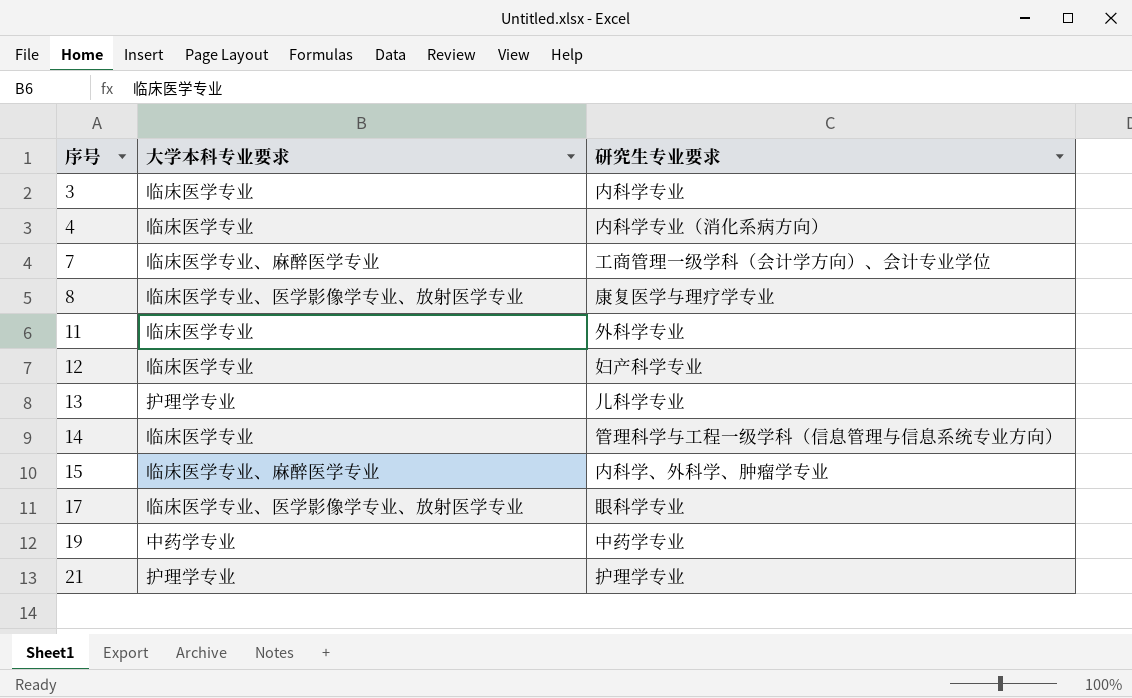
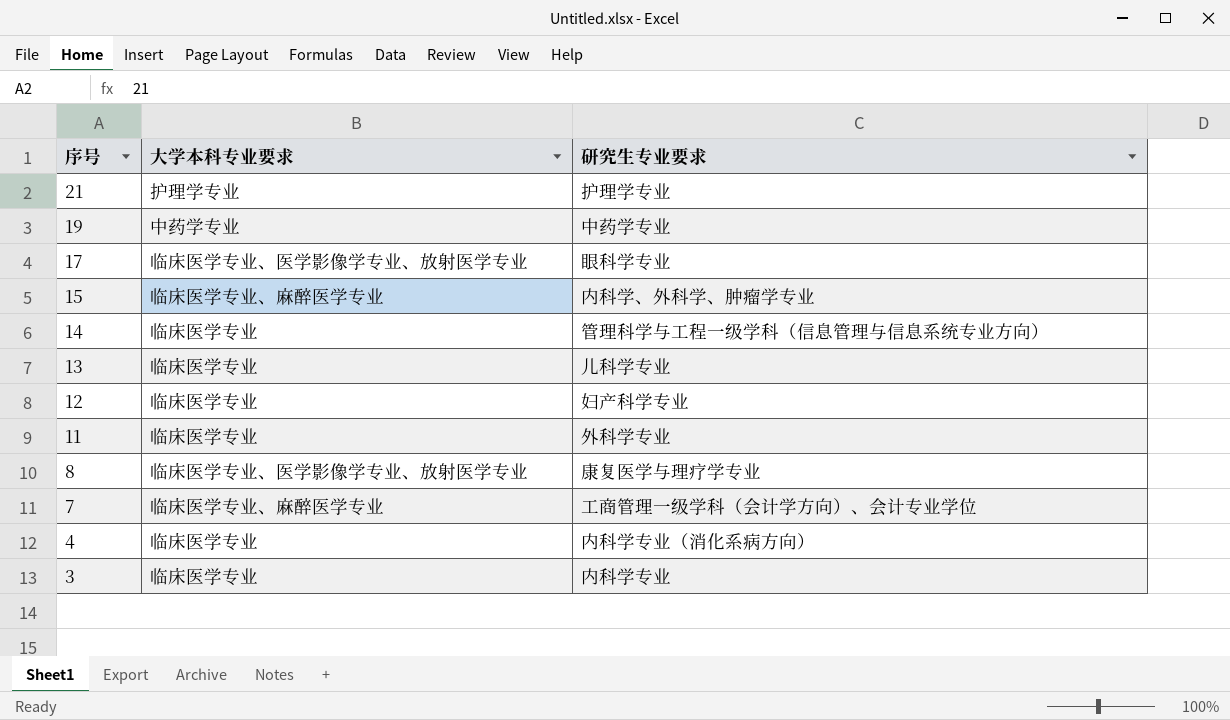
row order: 序号 ascending -> 序号 descending
13 | 大学本科专业要求: 护理学专业 -> 临床医学专业

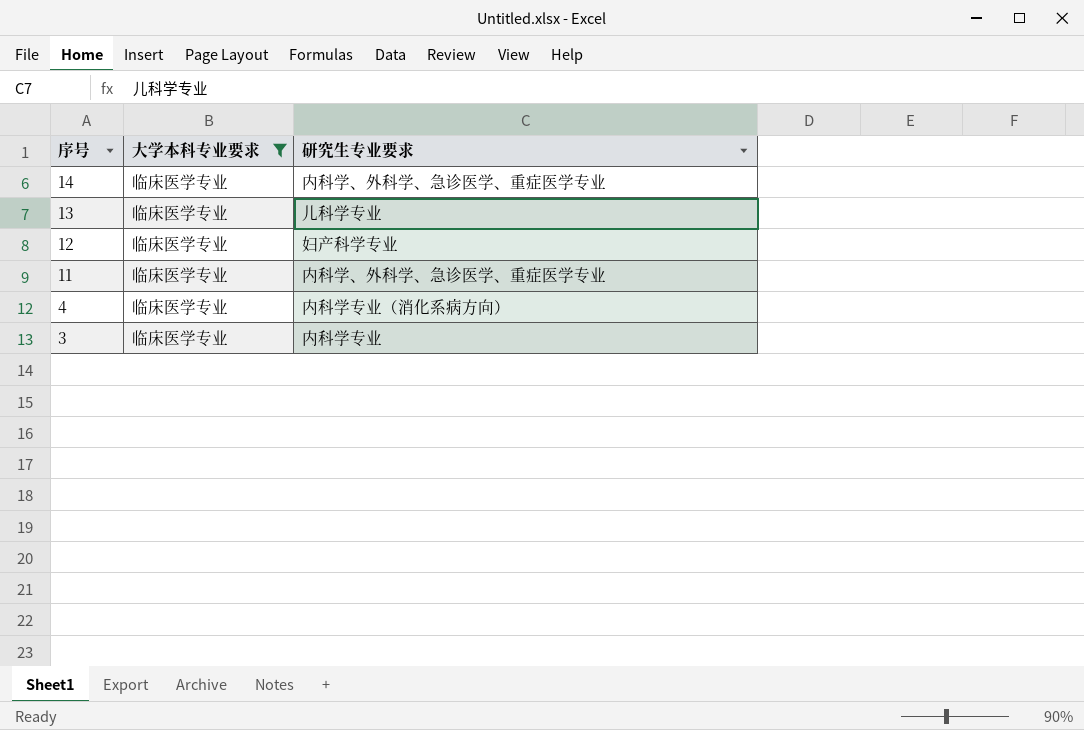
filter: none -> 大学本科专业要求 = 临床医学专业
14 | 研究生专业要求: 管理科学与工程一级学科（信息管理与信息系统专业方向） -> 内科学、外科学、急诊医学、重症医学专业
11 | 研究生专业要求: 外科学专业 -> 内科学、外科学、急诊医学、重症医学专业

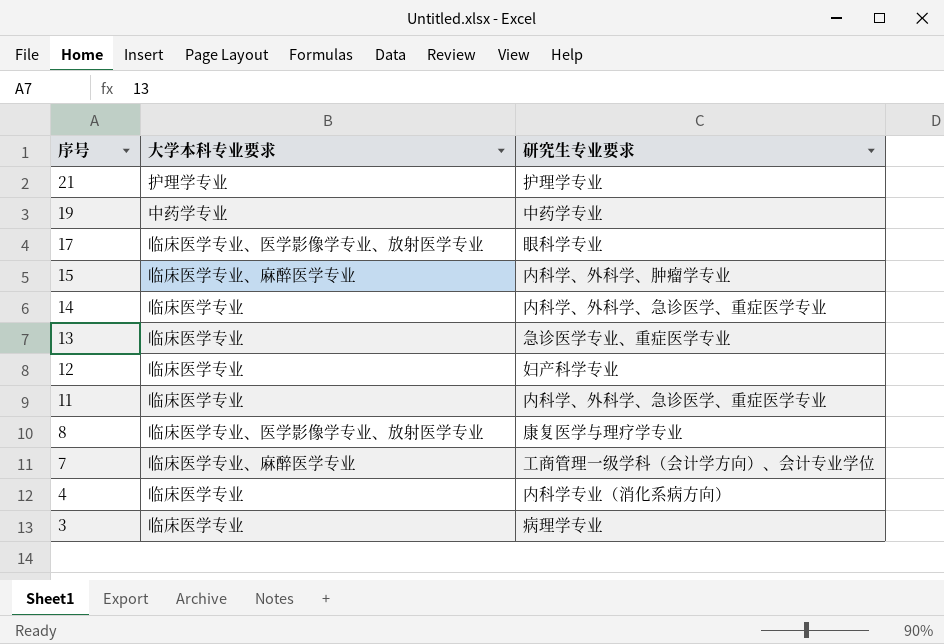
filter: 大学本科专业要求 = 临床医学专业 -> none
13 | 研究生专业要求: 儿科学专业 -> 急诊医学专业、重症医学专业
3 | 研究生专业要求: 内科学专业 -> 病理学专业

